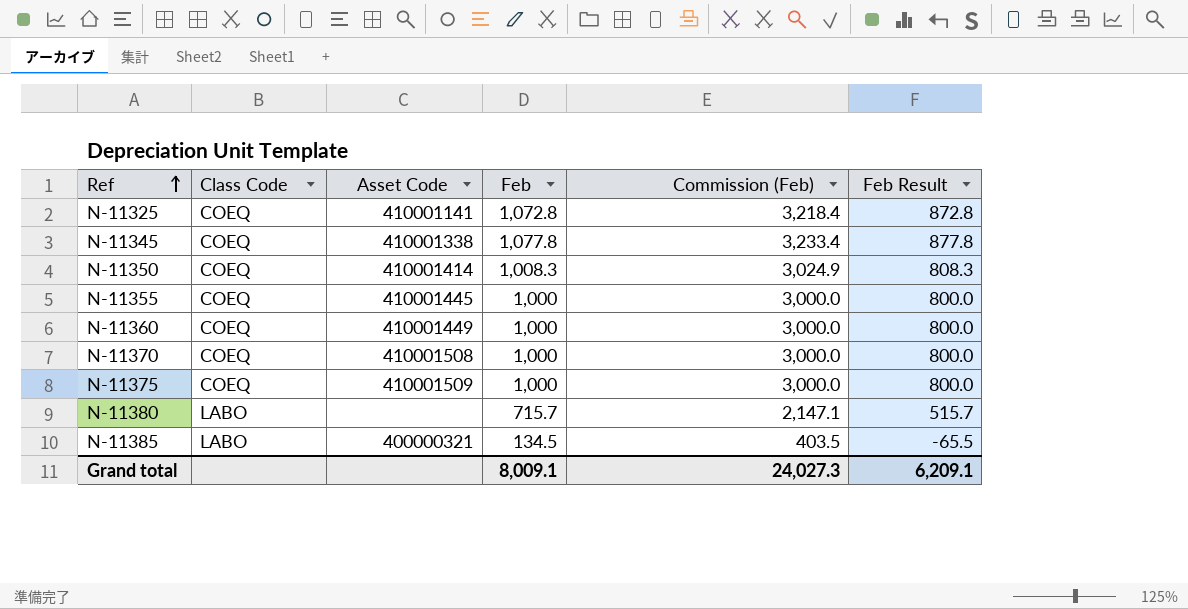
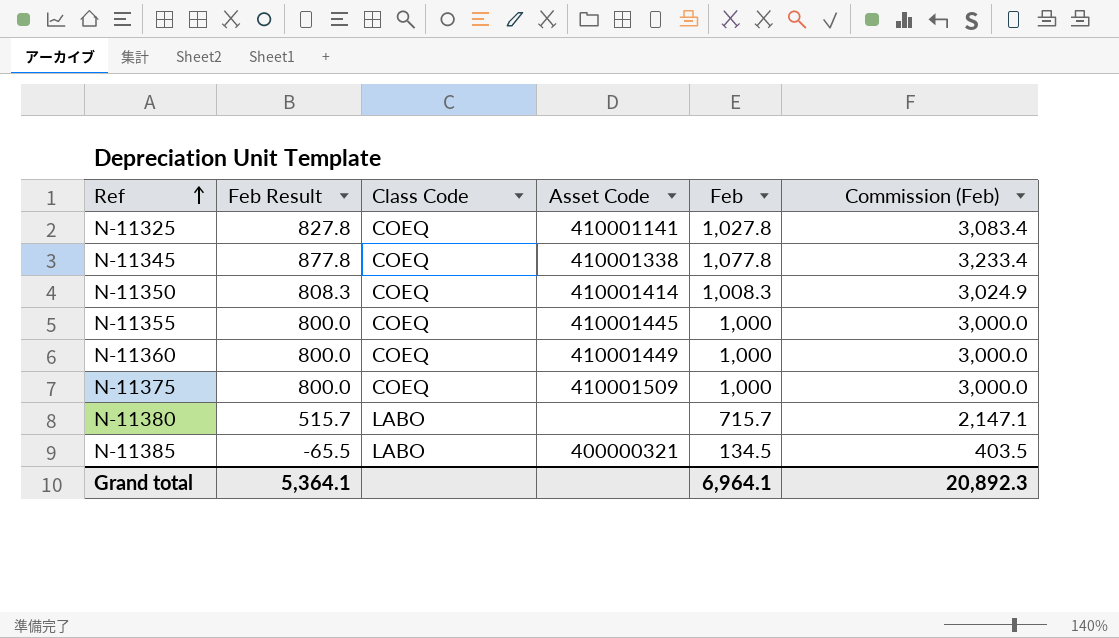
column Feb Result | position: 6 -> 2
row N-11370: COEQ | 410001508 | 1,000 | 3,000.0 | 800.0 -> none
N-11325 | Feb Result: 872.8 -> 827.8
N-11325 | Feb: 1,072.8 -> 1,027.8
N-11325 | Commission (Feb): 3,218.4 -> 3,083.4
Grand total | Feb Result: 6,209.1 -> 5,364.1
Grand total | Feb: 8,009.1 -> 6,964.1
Grand total | Commission (Feb): 24,027.3 -> 20,892.3

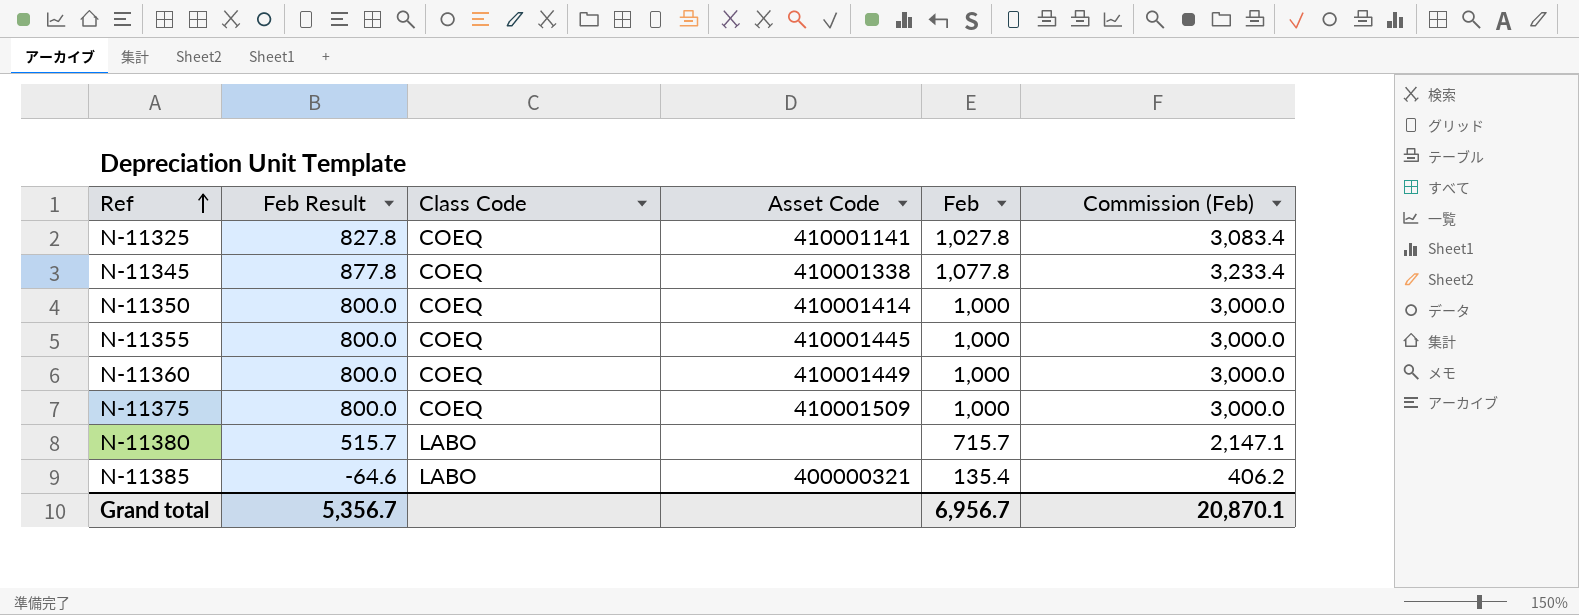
N-11350 | Feb Result: 808.3 -> 800.0
N-11350 | Feb: 1,008.3 -> 1,000
N-11350 | Commission (Feb): 3,024.9 -> 3,000.0
N-11385 | Feb Result: -65.5 -> -64.6
N-11385 | Feb: 134.5 -> 135.4
N-11385 | Commission (Feb): 403.5 -> 406.2
Grand total | Feb Result: 5,364.1 -> 5,356.7
Grand total | Feb: 6,964.1 -> 6,956.7
Grand total | Commission (Feb): 20,892.3 -> 20,870.1

